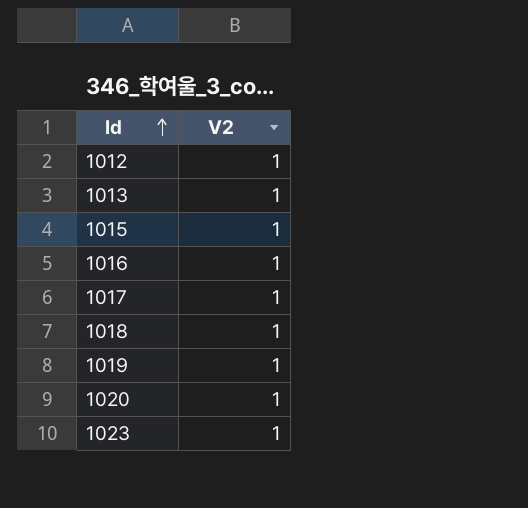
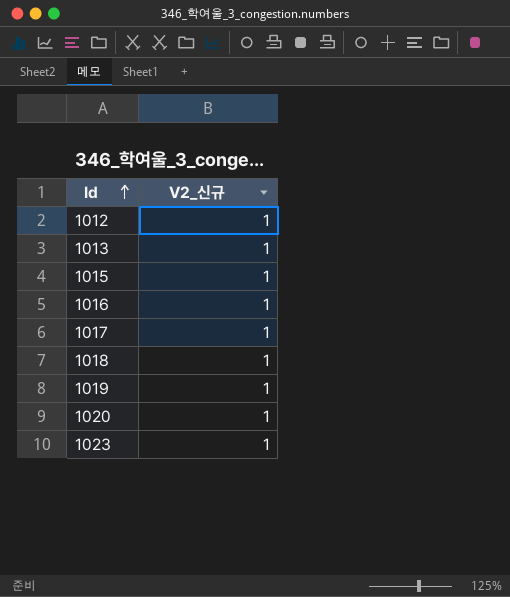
column name: V2 -> V2_신규

